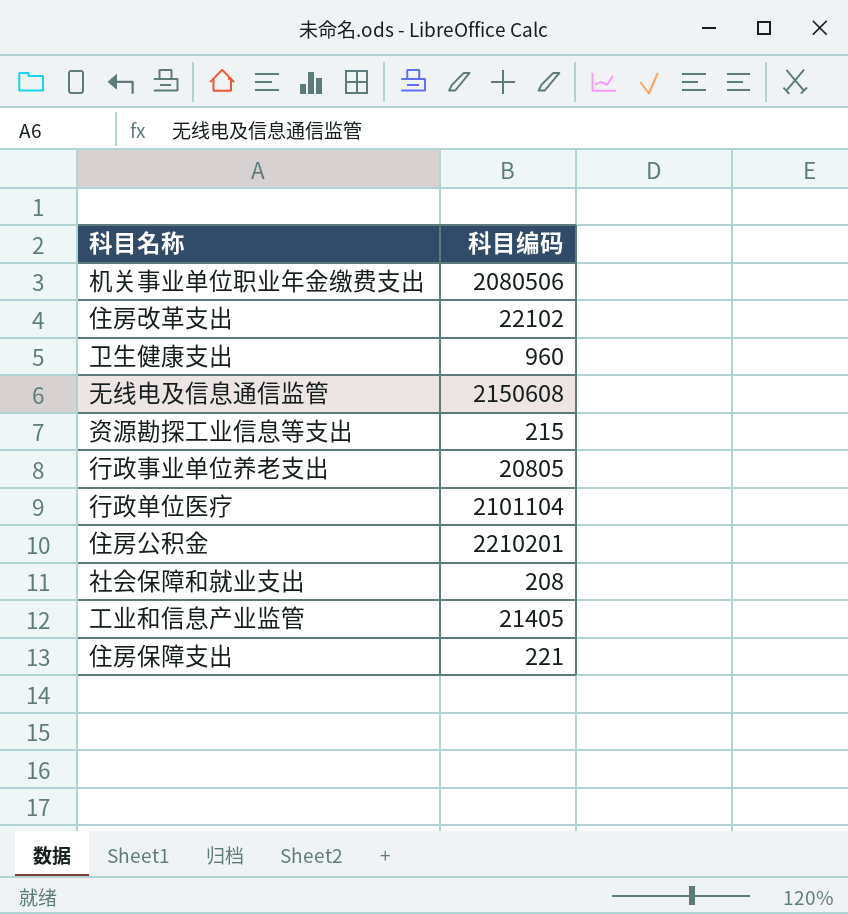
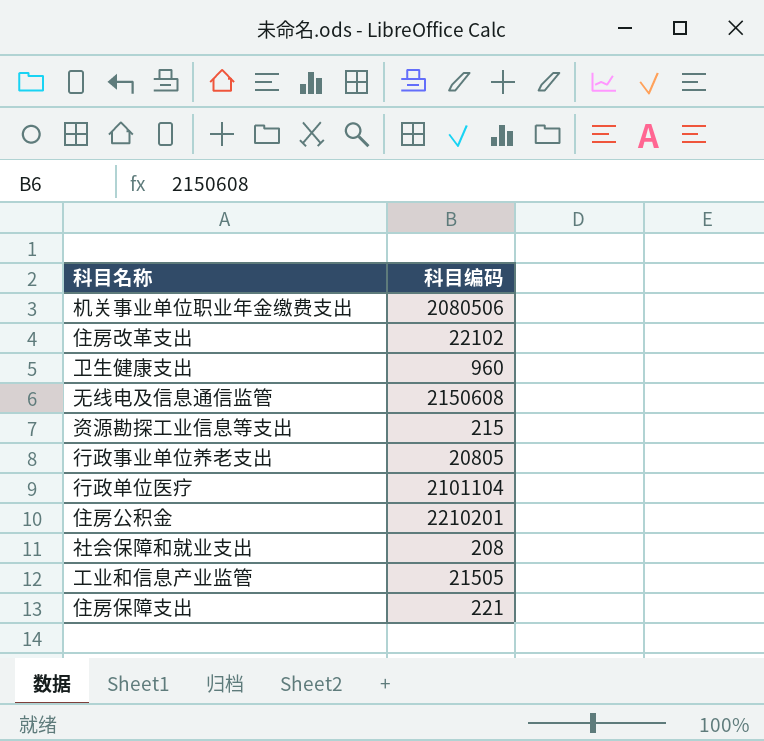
工业和信息产业监管 | 科目编码: 21405 -> 21505

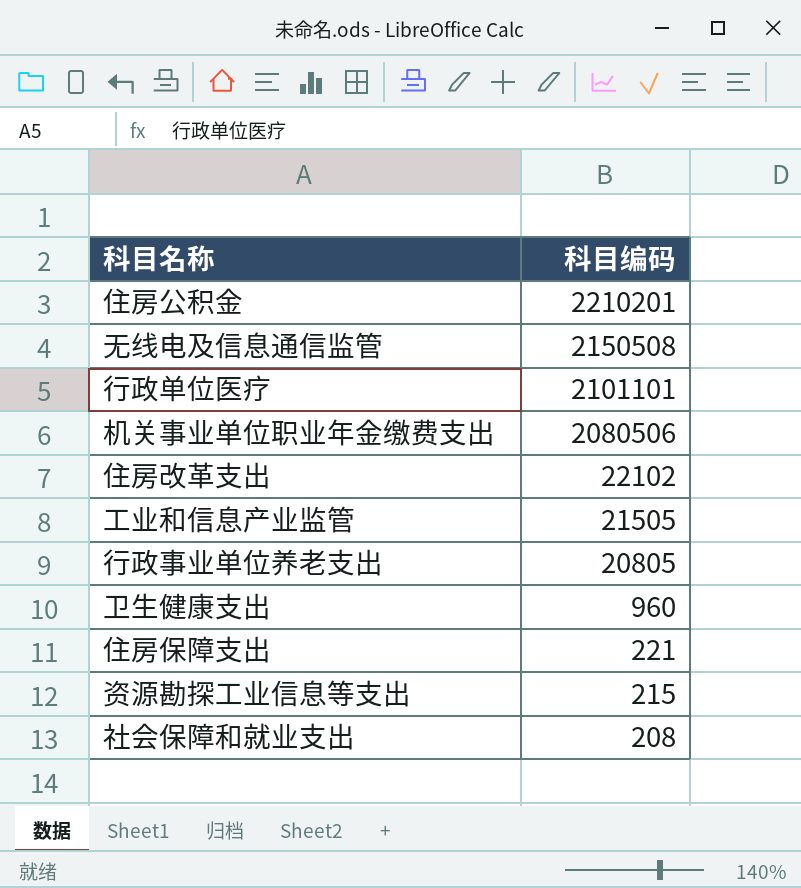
row order: none -> 科目编码 descending
无线电及信息通信监管 | 科目编码: 2150608 -> 2150508
行政单位医疗 | 科目编码: 2101104 -> 2101101

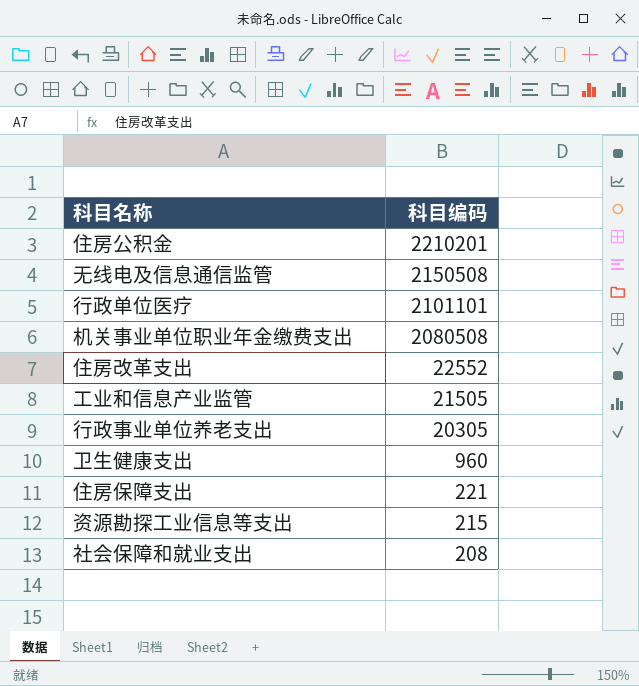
机关事业单位职业年金缴费支出 | 科目编码: 2080506 -> 2080508
住房改革支出 | 科目编码: 22102 -> 22552
行政事业单位养老支出 | 科目编码: 20805 -> 20305

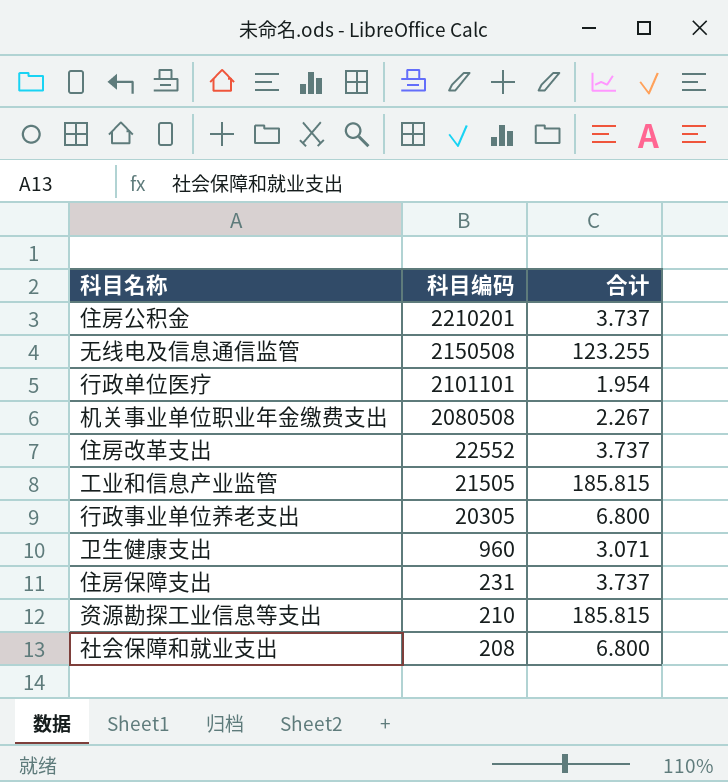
column 合计 | position: none -> 3
住房保障支出 | 科目编码: 221 -> 231
资源勘探工业信息等支出 | 科目编码: 215 -> 210

